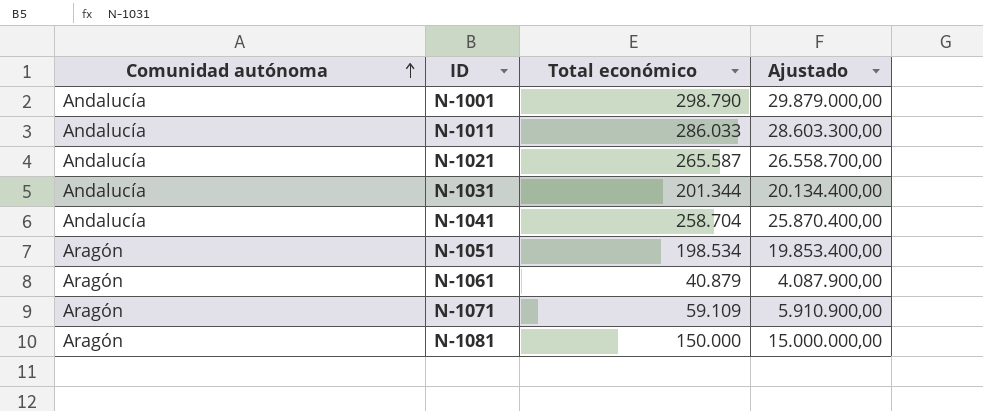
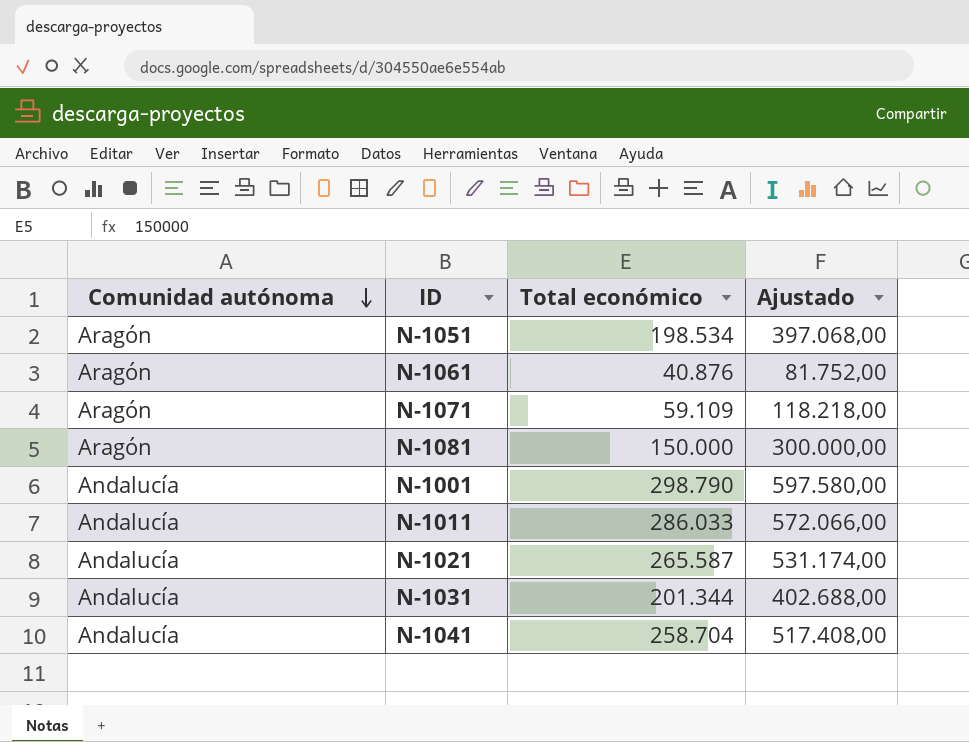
row order: Comunidad autónoma ascending -> Comunidad autónoma descending
column Ajustado | formula: [Total económico] * 100 -> [Total económico] * 2
N-1061 | Total económico: 40.879 -> 40.876

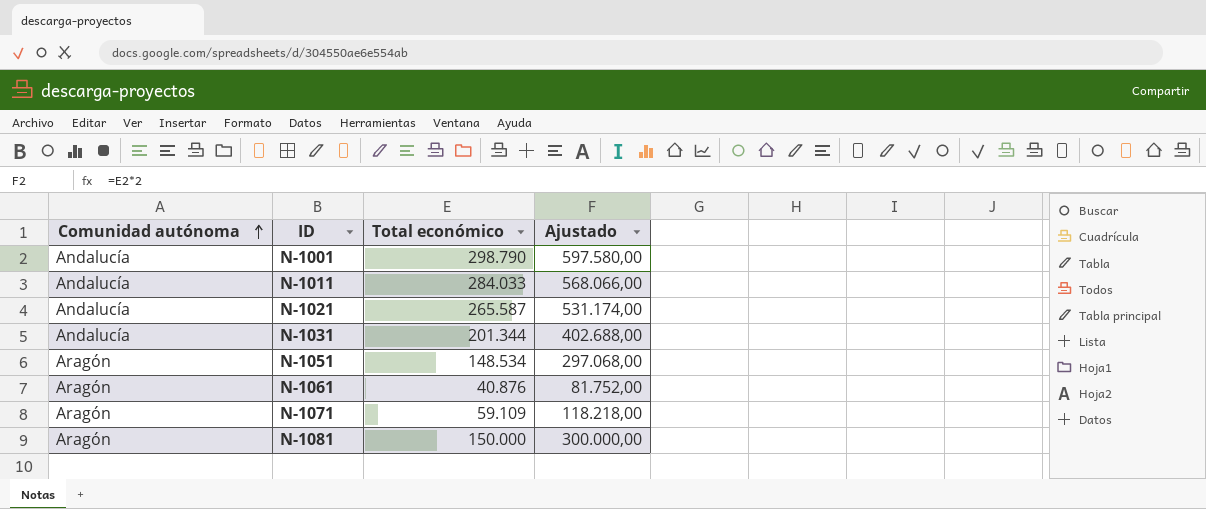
row order: Comunidad autónoma descending -> Comunidad autónoma ascending
row N-1041: Andalucía | 258.704 | 517.408,00 -> none
N-1011 | Total económico: 286.033 -> 284.033
N-1011 | Ajustado: 572.066,00 -> 568.066,00
N-1051 | Total económico: 198.534 -> 148.534
N-1051 | Ajustado: 397.068,00 -> 297.068,00

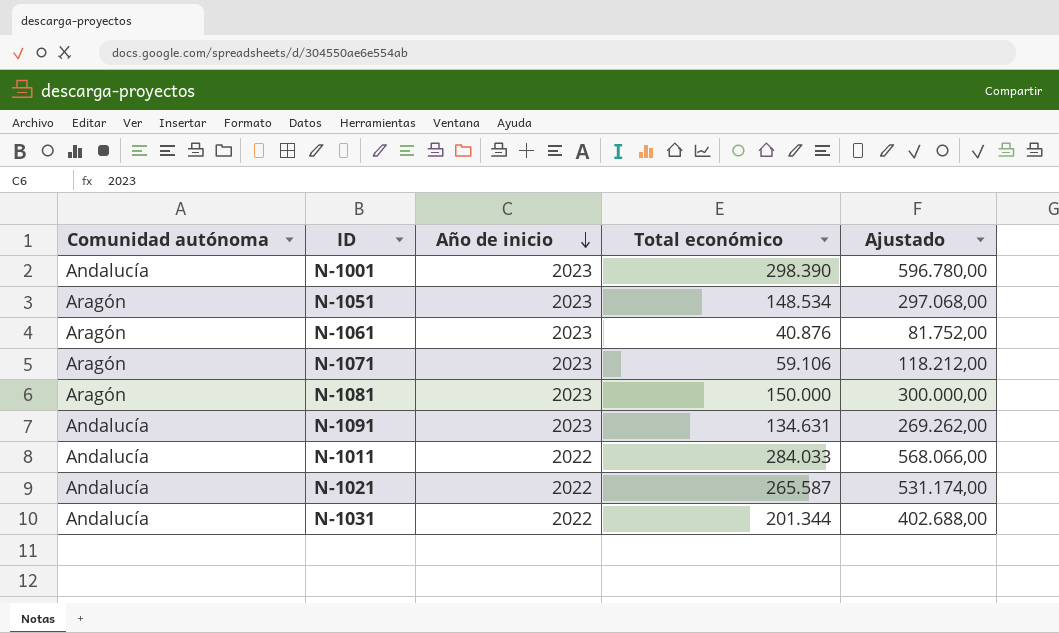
row order: Comunidad autónoma ascending -> Año de inicio descending
column Año de inicio | position: none -> 3
N-1001 | Total económico: 298.790 -> 298.390
N-1001 | Ajustado: 597.580,00 -> 596.780,00
N-1071 | Total económico: 59.109 -> 59.106
N-1071 | Ajustado: 118.218,00 -> 118.212,00
row N-1091: none -> Andalucía | 2023 | 134.631 | 269.262,00

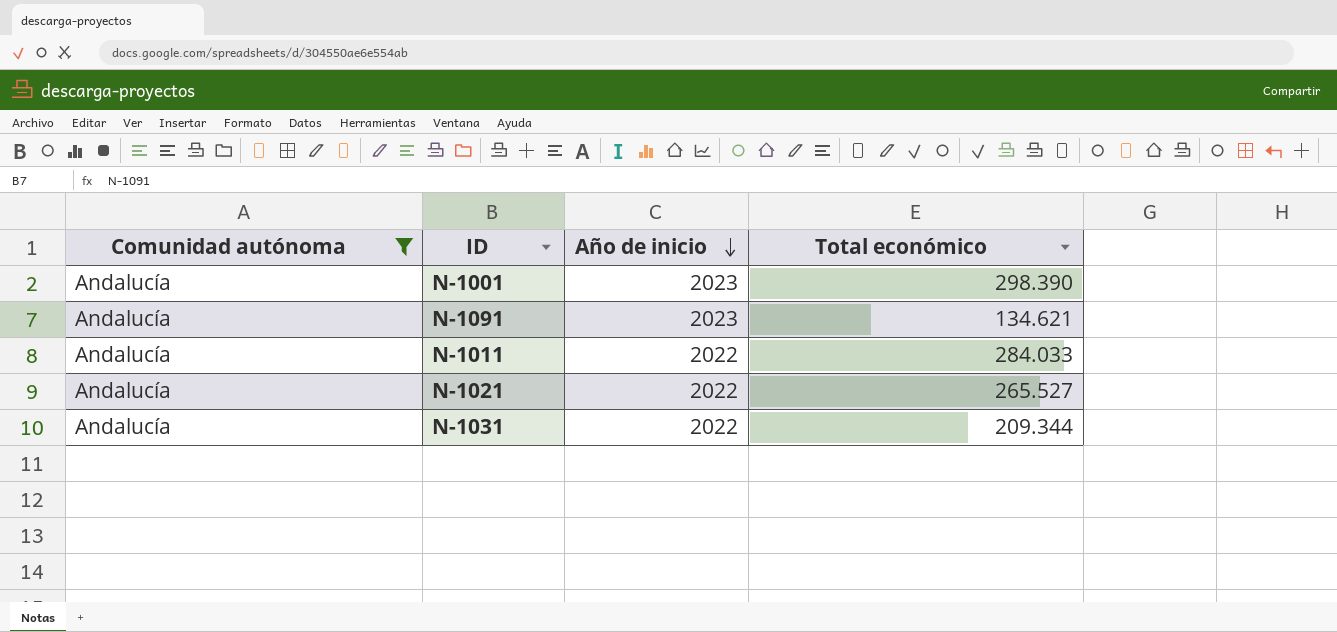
filter: none -> Comunidad autónoma = Andalucía
column Ajustado | formula: [Total económico] * 2 -> none
N-1091 | Total económico: 134.631 -> 134.621
N-1021 | Total económico: 265.587 -> 265.527
N-1031 | Total económico: 201.344 -> 209.344

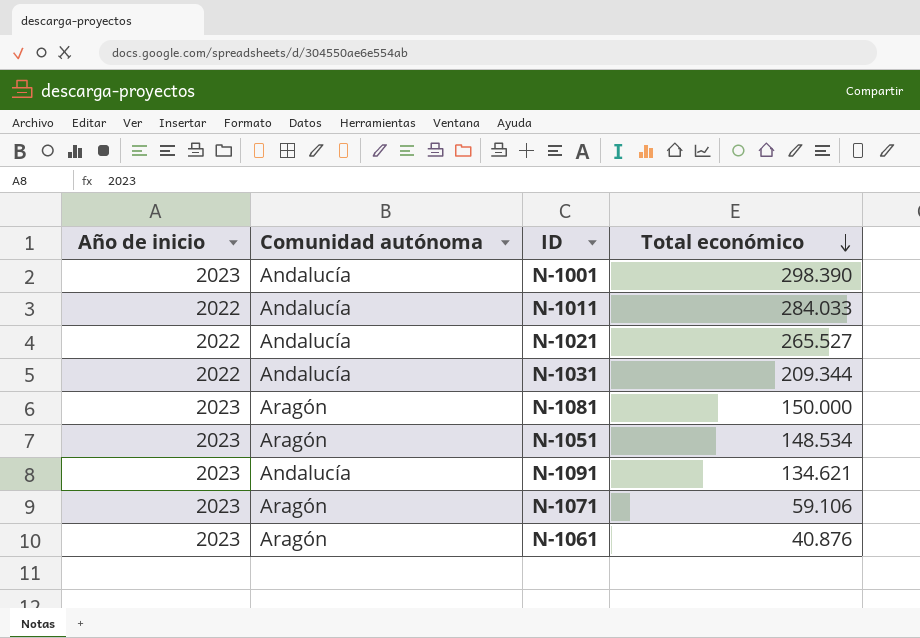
filter: Comunidad autónoma = Andalucía -> none
row order: Año de inicio descending -> Total económico descending
column Año de inicio | position: 3 -> 1

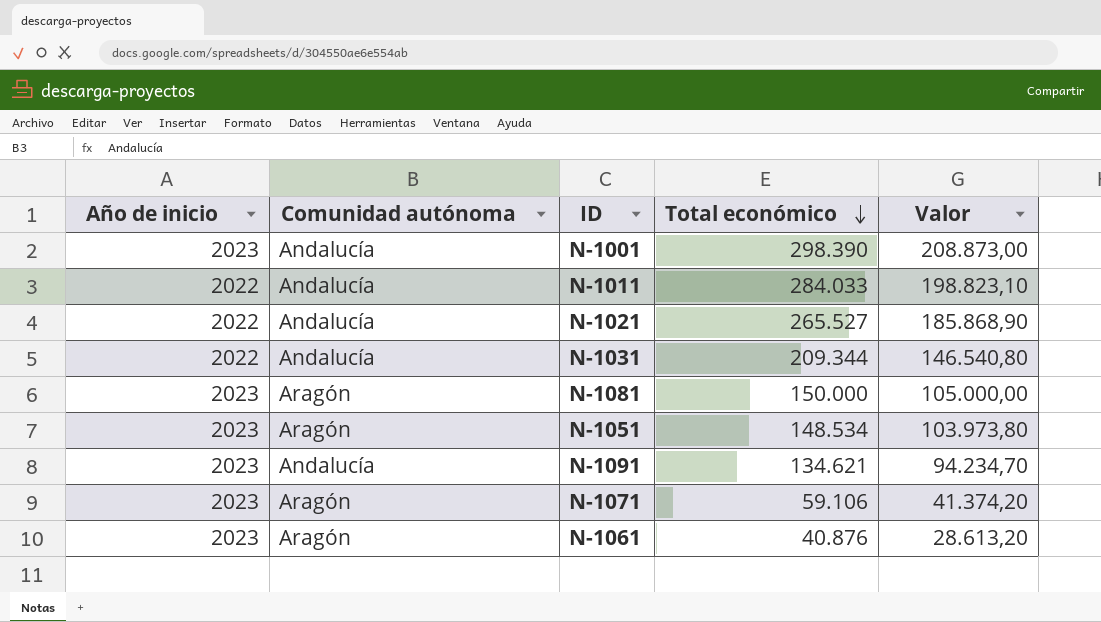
column Valor | formula: none -> [Total económico] * 0,7

